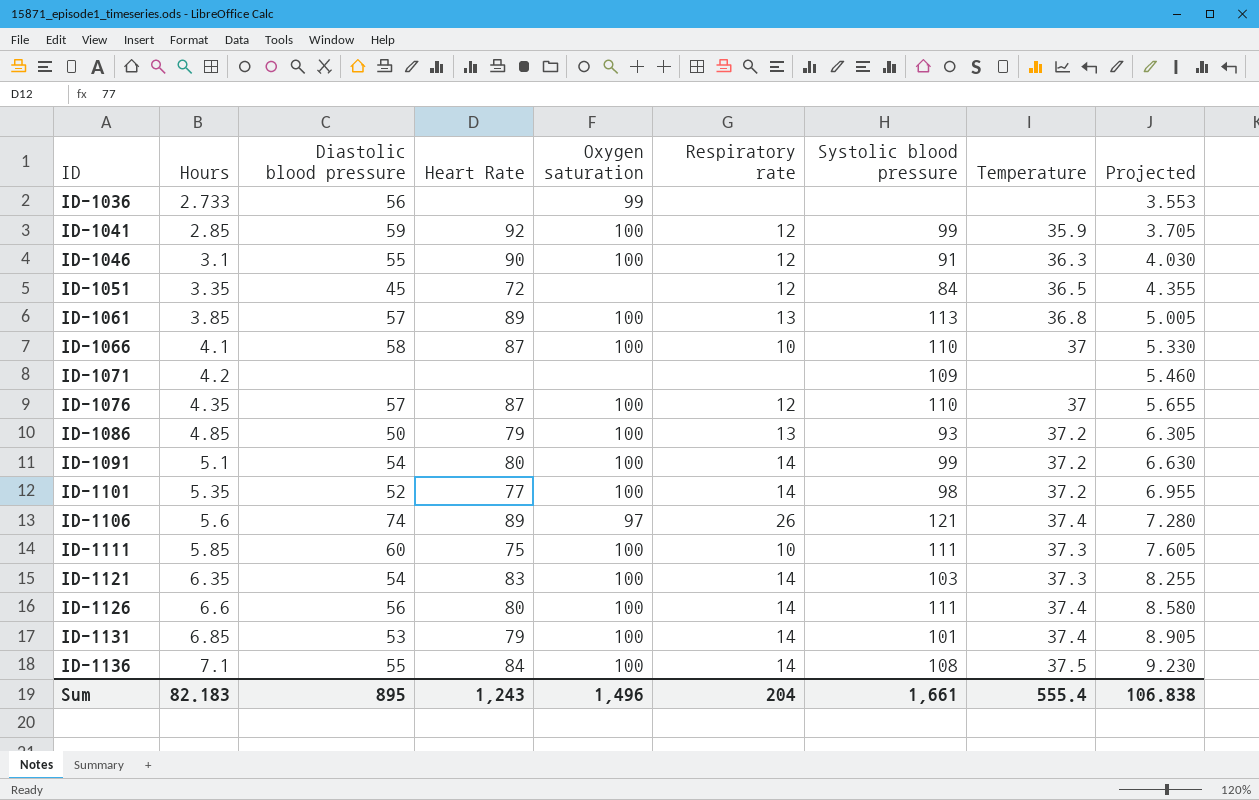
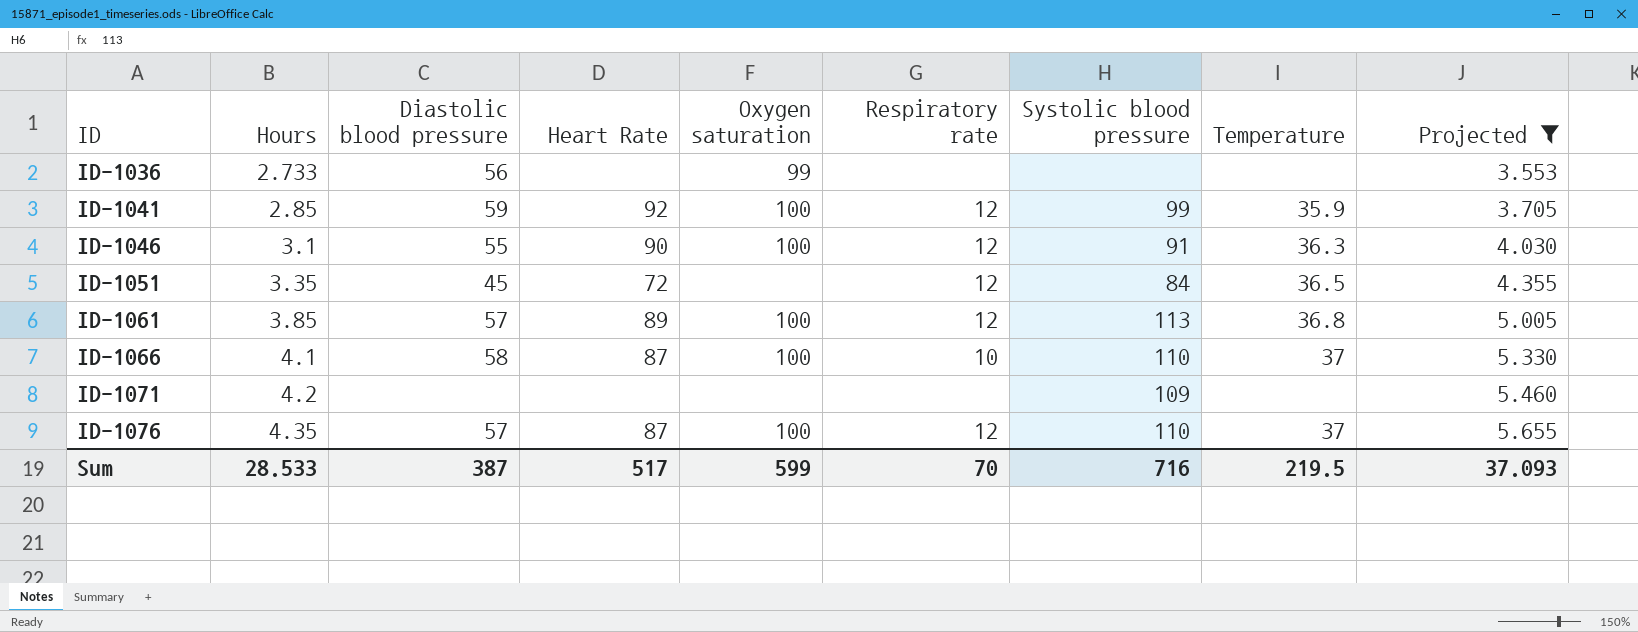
filter: none -> Projected <= 5.655
ID-1061 | Respiratory rate: 13 -> 12
Sum | Hours: 82.183 -> 28.533
Sum | Diastolic blood pressure: 895 -> 387
Sum | Heart Rate: 1,243 -> 517
Sum | Oxygen saturation: 1,496 -> 599
Sum | Respiratory rate: 204 -> 70
Sum | Systolic blood pressure: 1,661 -> 716
Sum | Temperature: 555.4 -> 219.5
Sum | Projected: 106.838 -> 37.093

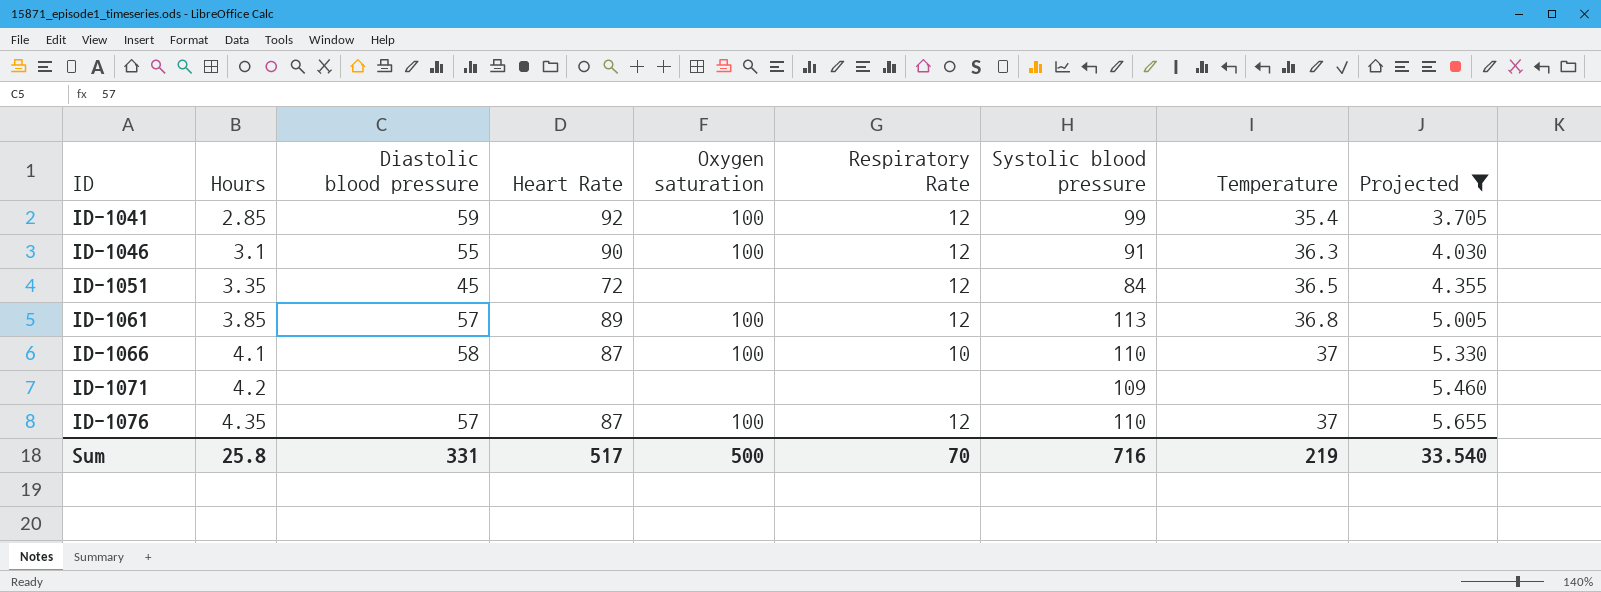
column name: Respiratory rate -> Respiratory Rate
row ID-1036: 2.733 | 56 | none | 99 | none | none | none | 3.553 -> none
ID-1041 | Temperature: 35.9 -> 35.4
Sum | Hours: 28.533 -> 25.8
Sum | Diastolic blood pressure: 387 -> 331
Sum | Oxygen saturation: 599 -> 500
Sum | Temperature: 219.5 -> 219
Sum | Projected: 37.093 -> 33.540

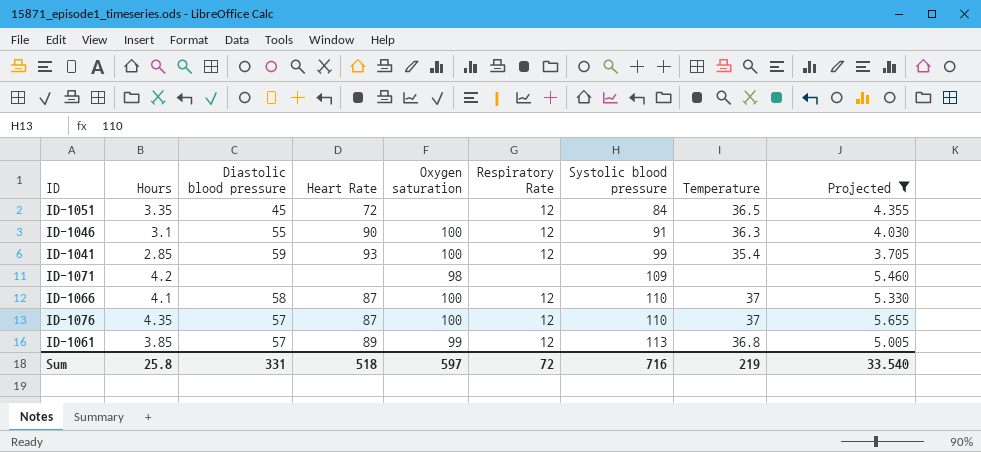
row order: ID ascending -> Systolic blood pressure ascending
ID-1041 | Heart Rate: 92 -> 93
ID-1071 | Oxygen saturation: none -> 98
ID-1066 | Respiratory Rate: 10 -> 12
ID-1061 | Oxygen saturation: 100 -> 99
Sum | Heart Rate: 517 -> 518
Sum | Oxygen saturation: 500 -> 597
Sum | Respiratory Rate: 70 -> 72

